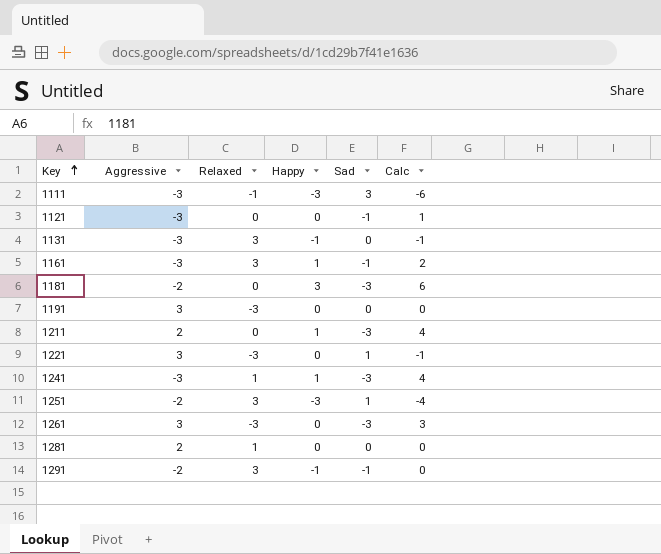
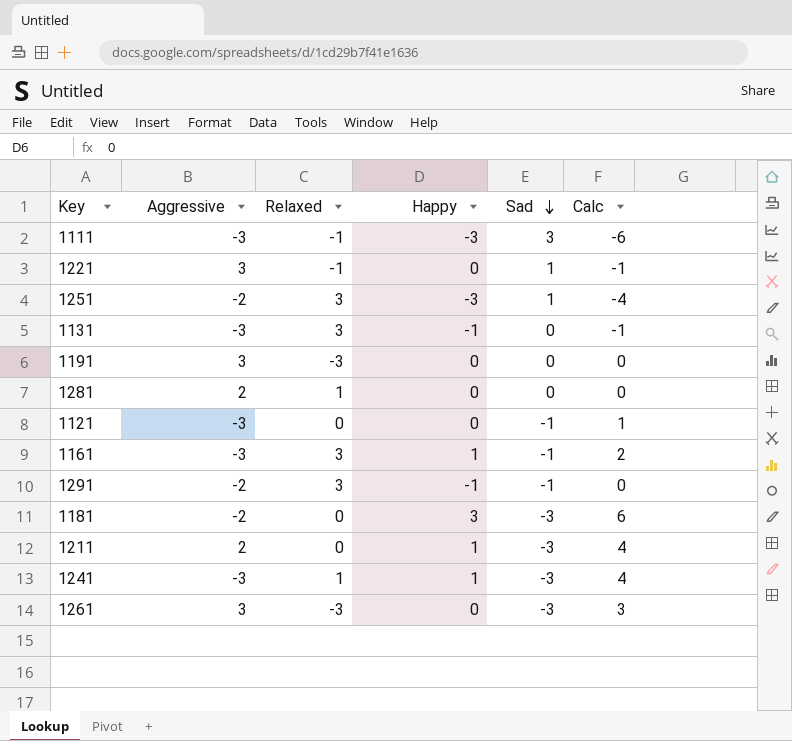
row order: Key ascending -> Sad descending
1221 | Relaxed: -3 -> -1

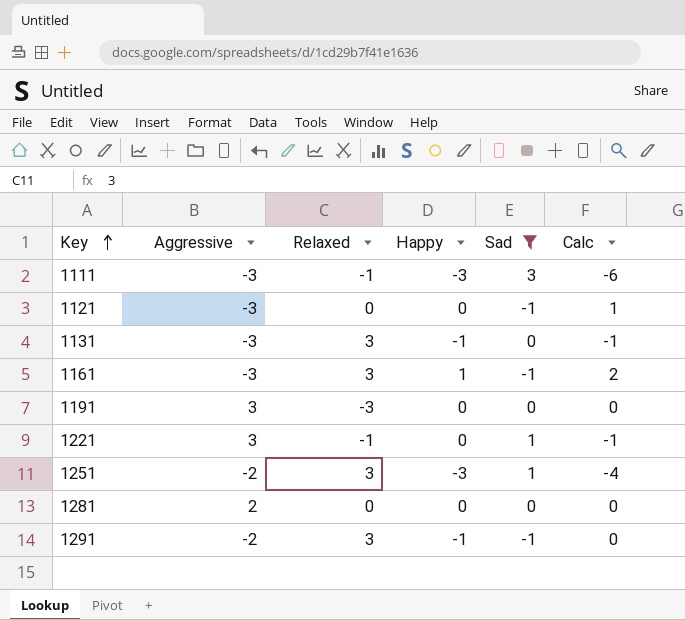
filter: none -> Sad != -3
row order: Sad descending -> Key ascending
1281 | Relaxed: 1 -> 0

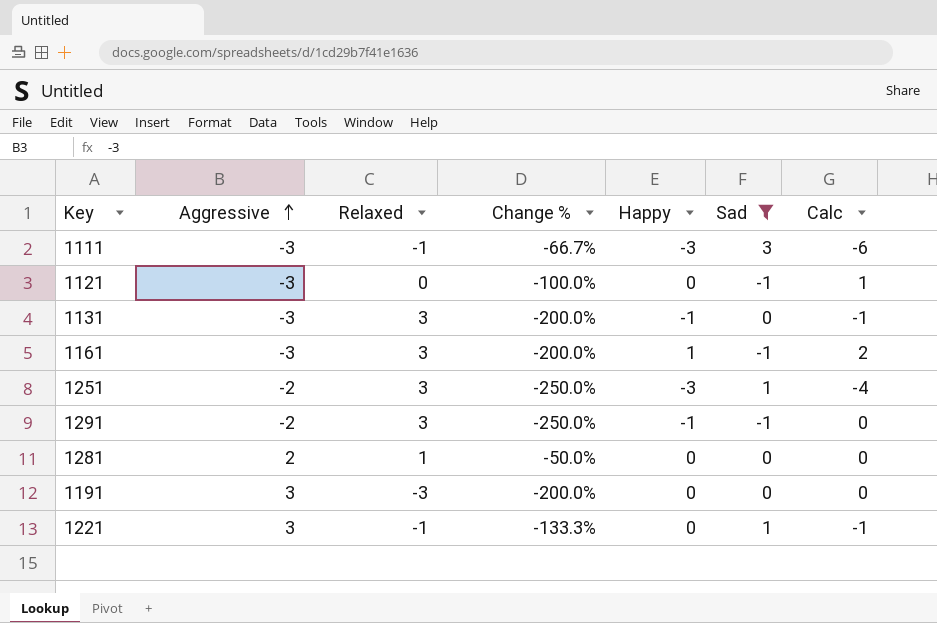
row order: Key ascending -> Aggressive ascending
column Change % | formula: none -> ([Relaxed] - [Aggressive]) / [Aggressive]
1281 | Relaxed: 0 -> 1

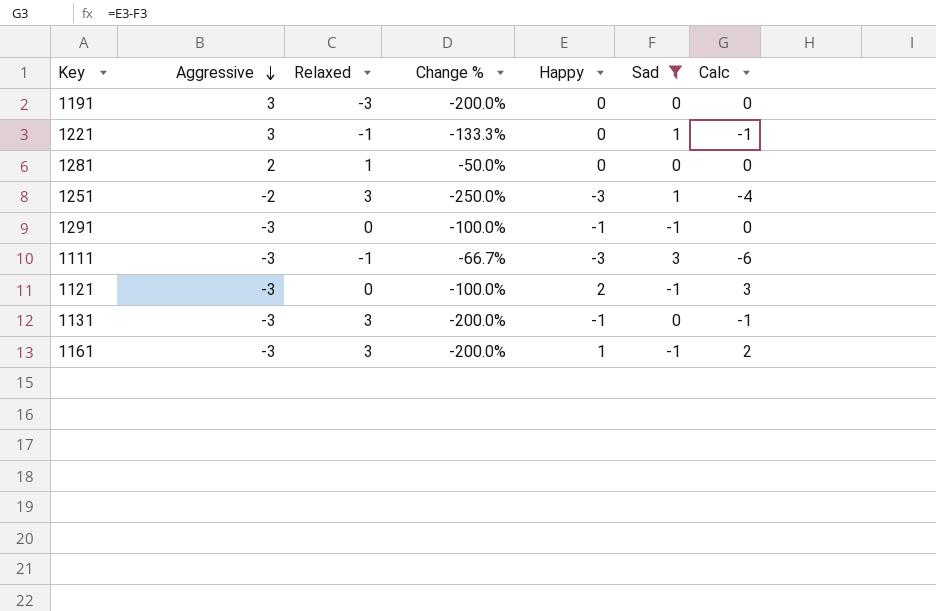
row order: Aggressive ascending -> Aggressive descending
1291 | Aggressive: -2 -> -3
1291 | Relaxed: 3 -> 0
1291 | Change %: -250.0% -> -100.0%
1121 | Happy: 0 -> 2
1121 | Calc: 1 -> 3

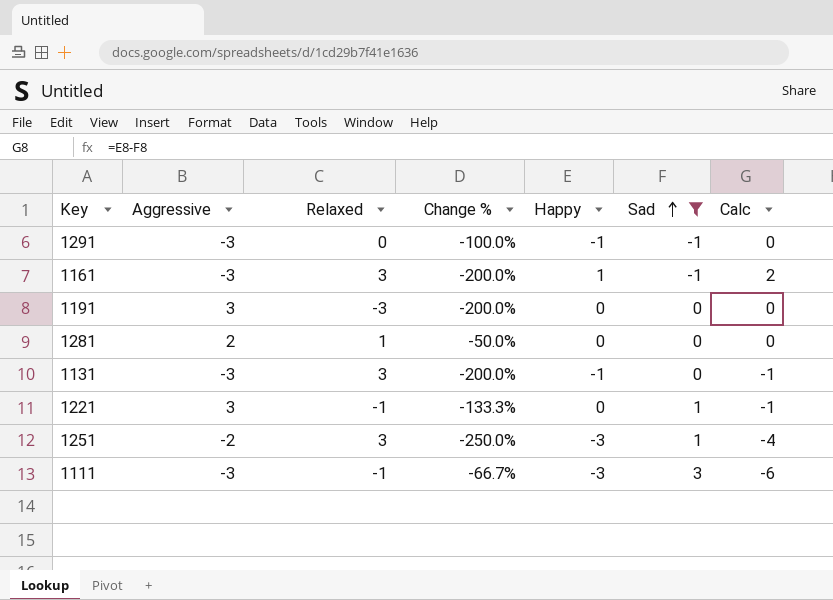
row order: Aggressive descending -> Sad ascending
row 1121: -3 | 0 | -100.0% | 2 | -1 | 3 -> none

